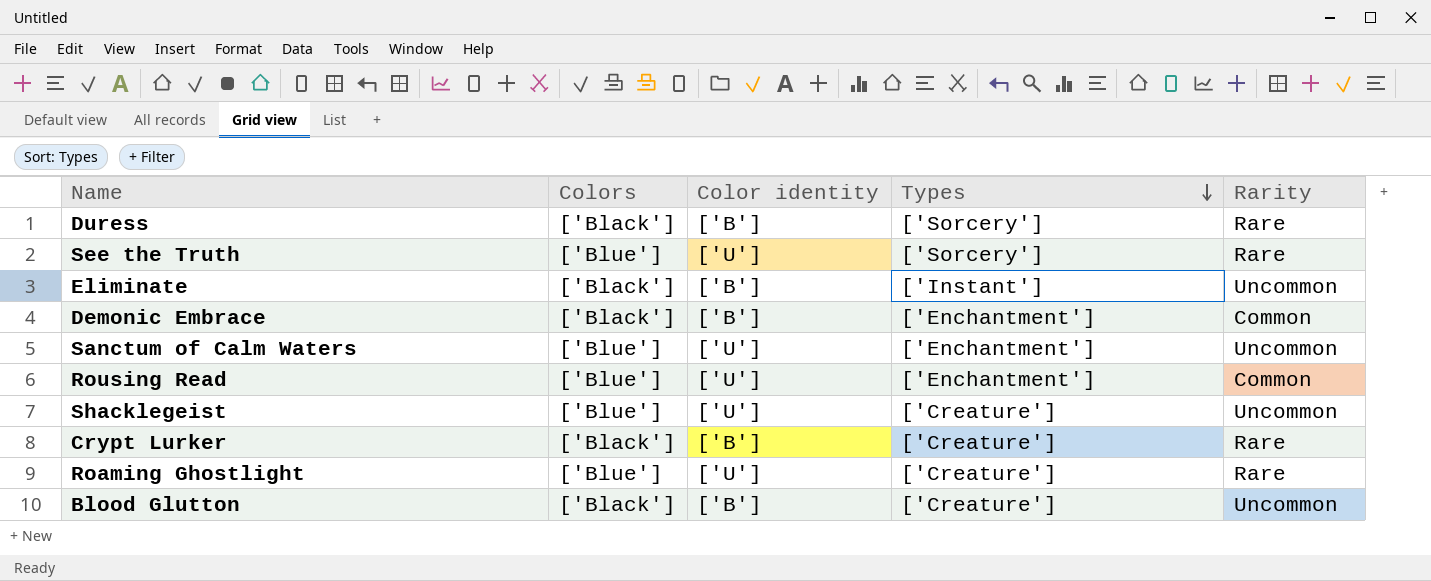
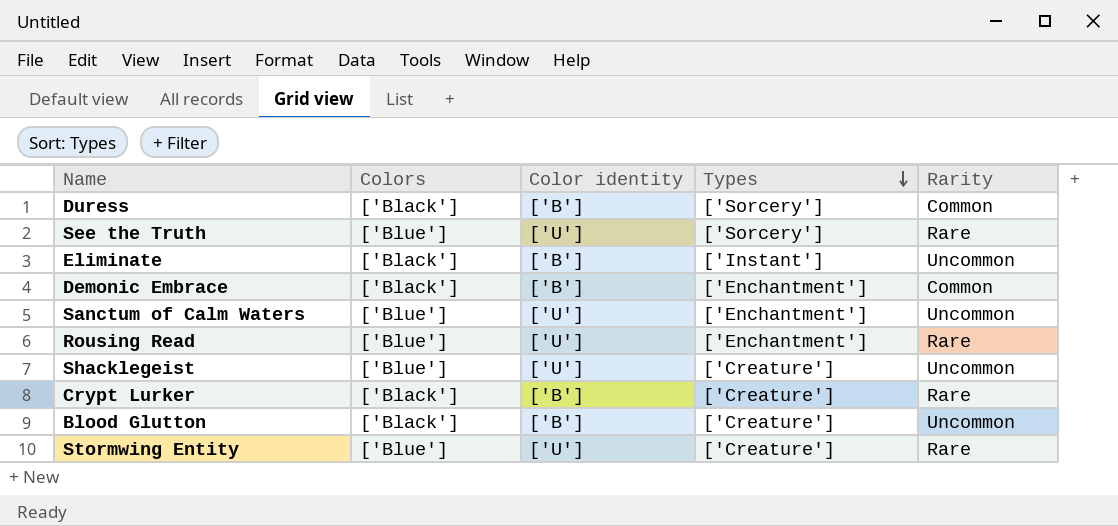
row Roaming Ghostlight: ['Blue'] | ['U'] | ['Creature'] | Rare -> none
Duress | Rarity: Rare -> Common
Rousing Read | Rarity: Common -> Rare
row Stormwing Entity: none -> ['Blue'] | ['U'] | ['Creature'] | Rare

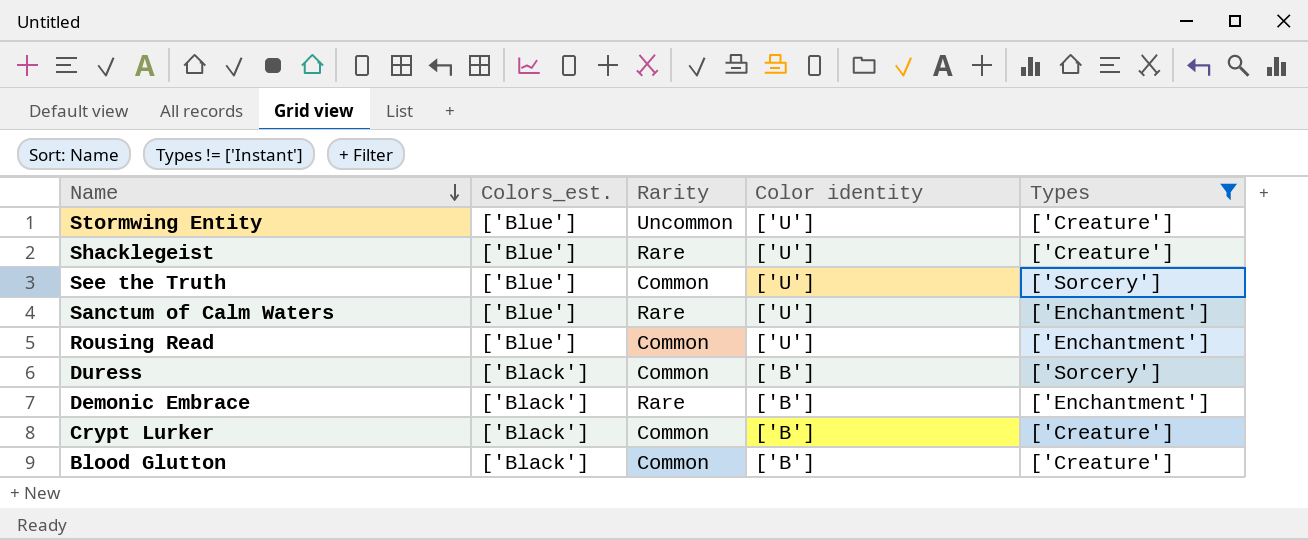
filter: none -> Types != ['Instant']
row order: Types descending -> Name descending
column name: Colors -> Colors_est.
column Rarity | position: 5 -> 3
Stormwing Entity | Rarity: Rare -> Uncommon
Shacklegeist | Rarity: Uncommon -> Rare
See the Truth | Rarity: Rare -> Common
Sanctum of Calm Waters | Rarity: Uncommon -> Rare
Rousing Read | Rarity: Rare -> Common
Demonic Embrace | Rarity: Common -> Rare
Crypt Lurker | Rarity: Rare -> Common
Blood Glutton | Rarity: Uncommon -> Common

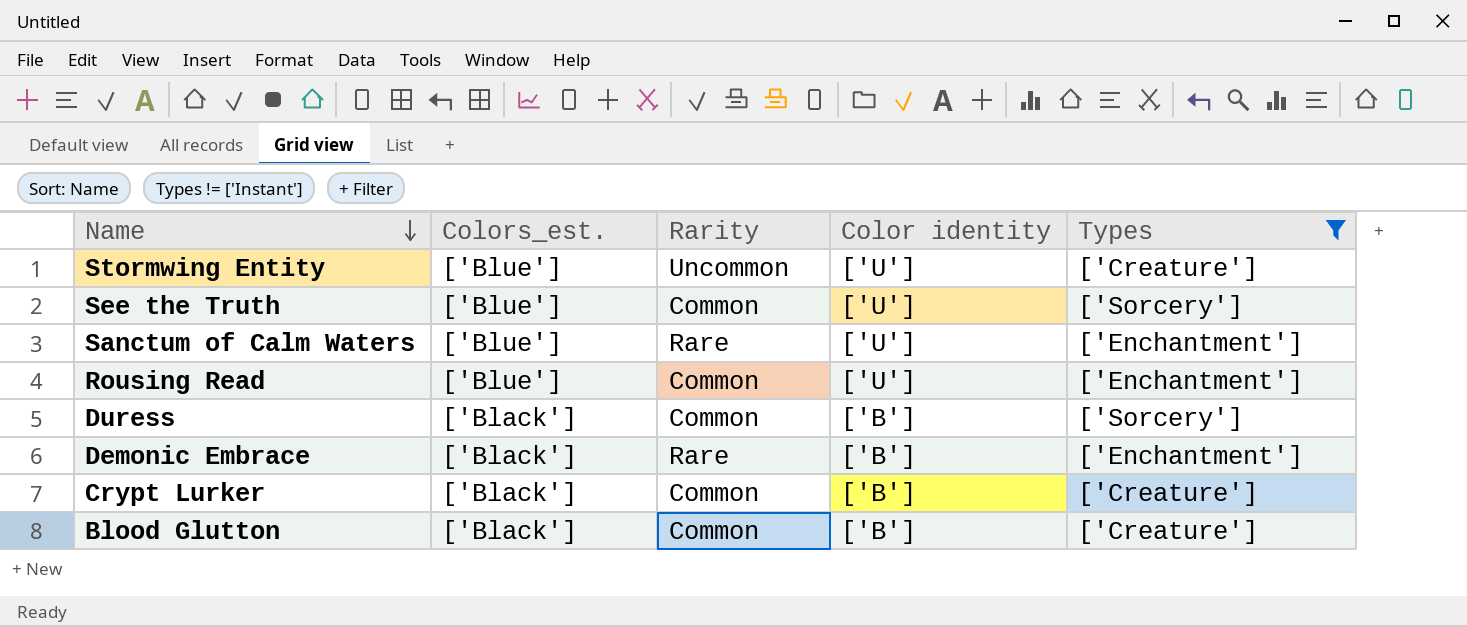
row Shacklegeist: ['Blue'] | Rare | ['U'] | ['Creature'] -> none

